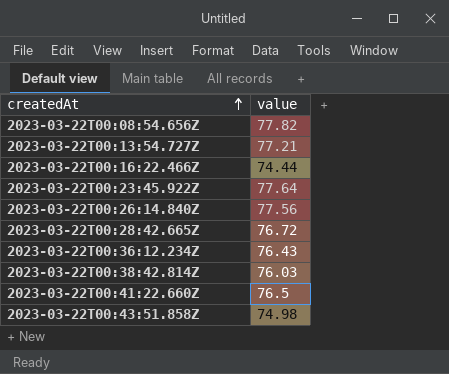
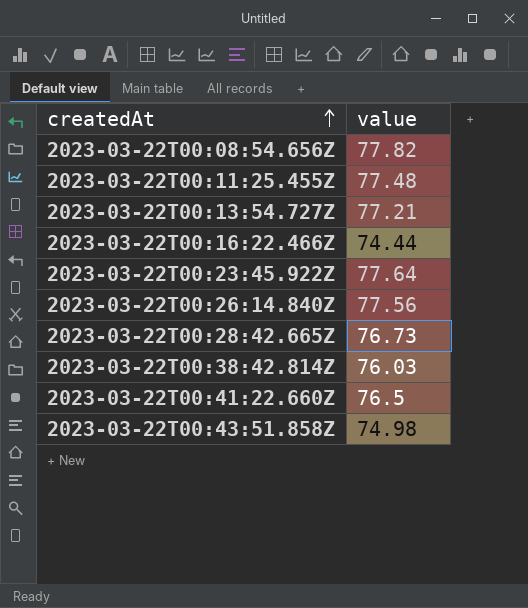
row 2023-03-22T00:36:12.234Z: 76.43 -> none
row 2023-03-22T00:11:25.455Z: none -> 77.48
2023-03-22T00:28:42.665Z | value: 76.72 -> 76.73

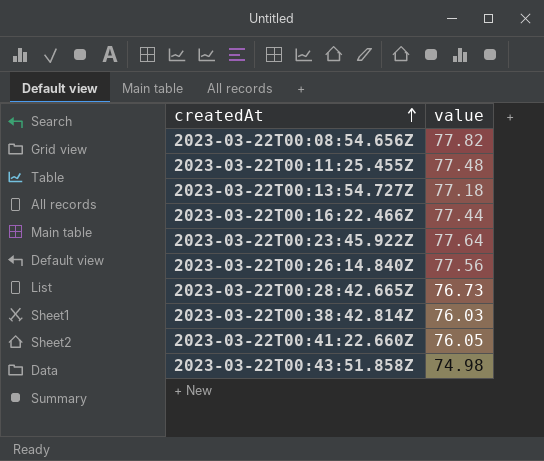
2023-03-22T00:13:54.727Z | value: 77.21 -> 77.18
2023-03-22T00:16:22.466Z | value: 74.44 -> 77.44
2023-03-22T00:41:22.660Z | value: 76.5 -> 76.05

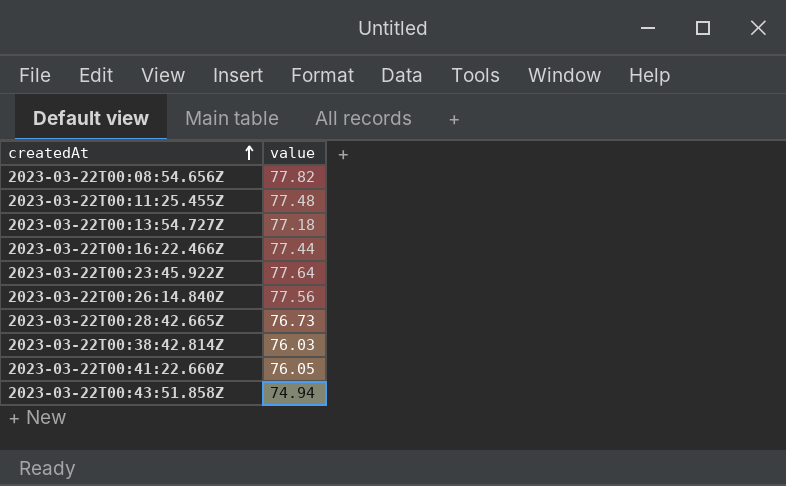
2023-03-22T00:43:51.858Z | value: 74.98 -> 74.94

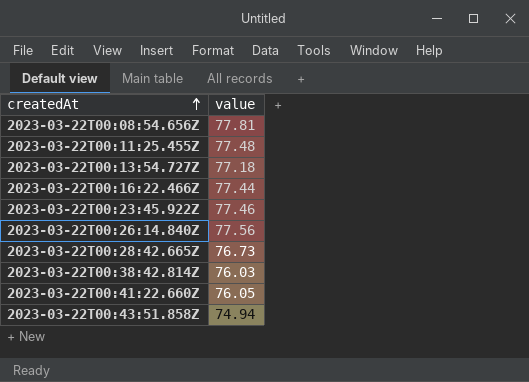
2023-03-22T00:08:54.656Z | value: 77.82 -> 77.81
2023-03-22T00:23:45.922Z | value: 77.64 -> 77.46

